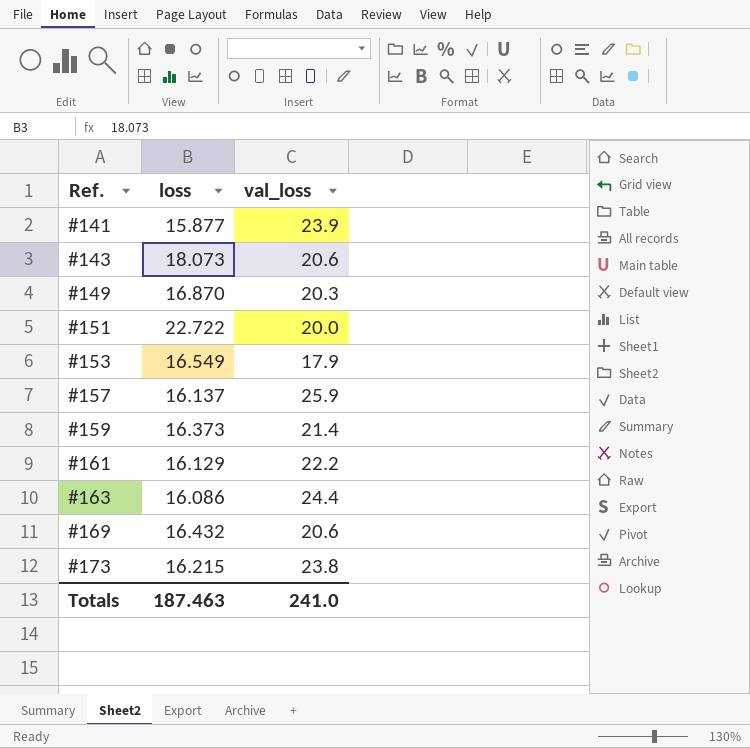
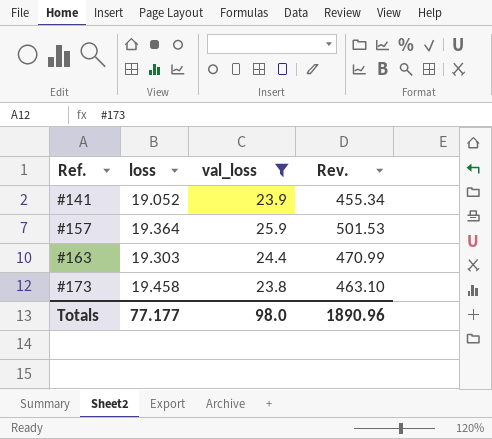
filter: none -> val_loss >= 23.8
column Rev. | formula: none -> [loss] * [val_loss]
#141 | loss: 15.877 -> 19.052
#157 | loss: 16.137 -> 19.364
#163 | loss: 16.086 -> 19.303
#173 | loss: 16.215 -> 19.458
Totals | loss: 187.463 -> 77.177
Totals | val_loss: 241.0 -> 98.0

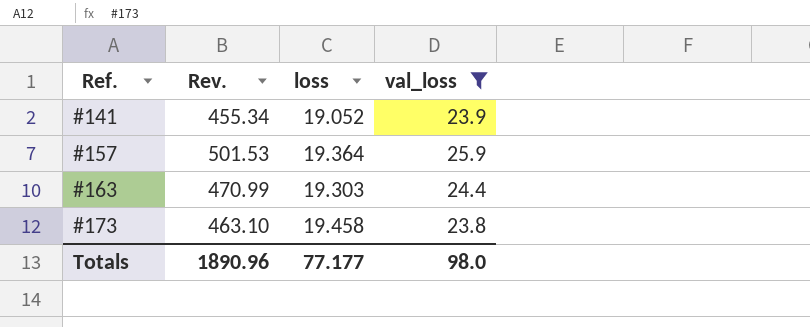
column Rev. | position: 4 -> 2

